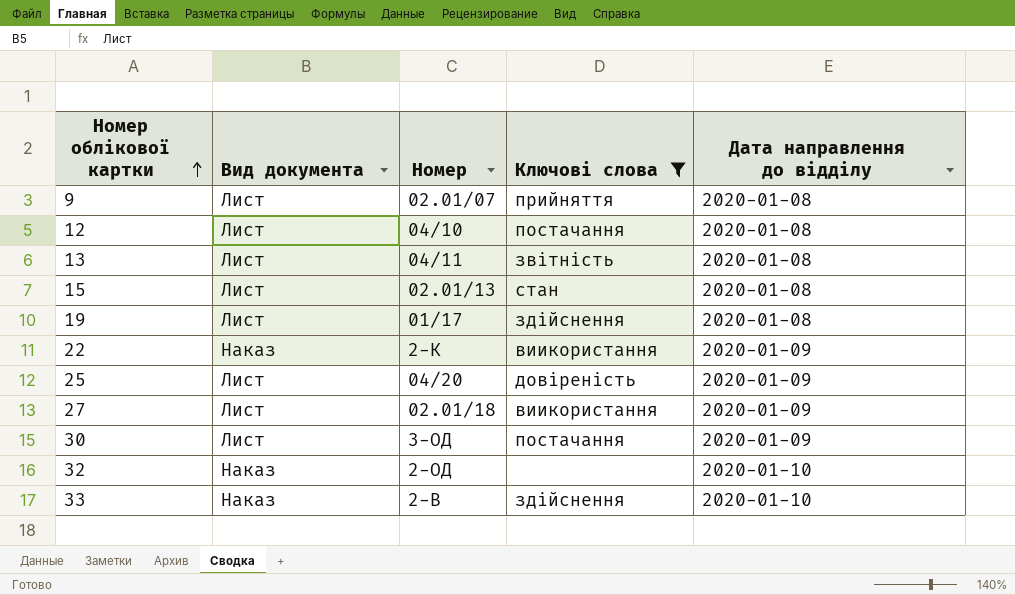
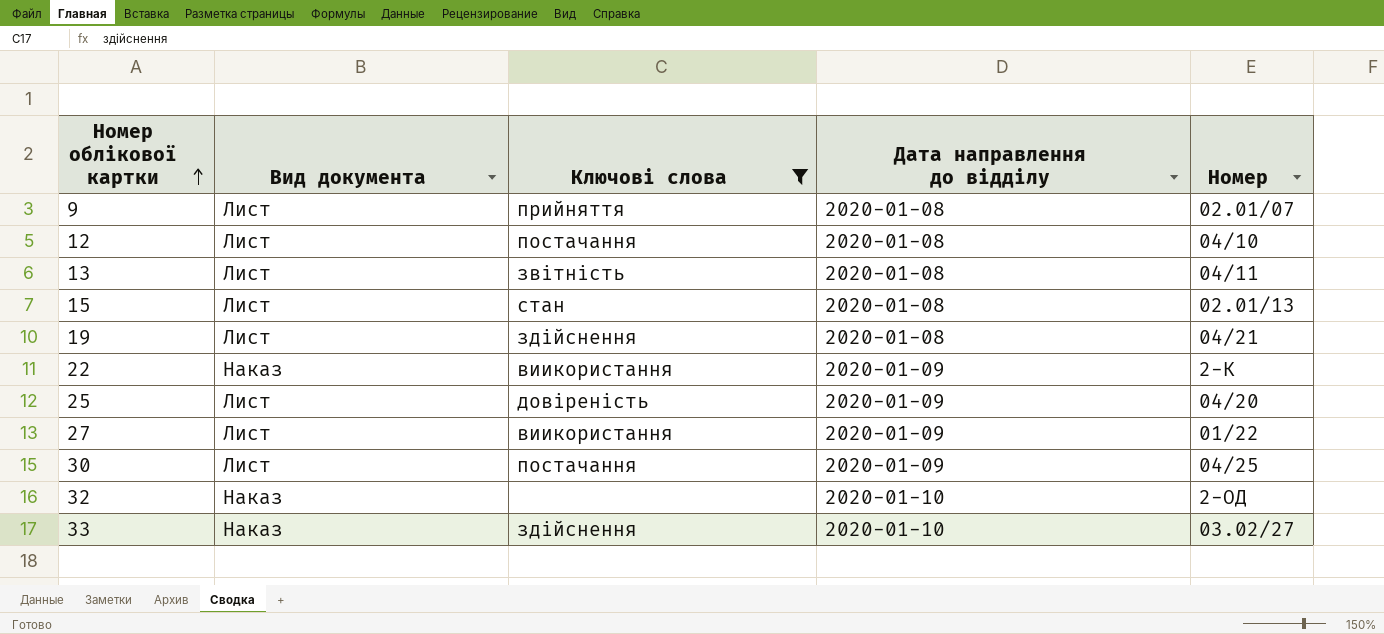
column Номер | position: 3 -> 5
19 | Номер: 01/17 -> 04/21
27 | Номер: 02.01/18 -> 01/22
30 | Номер: 3-ОД -> 04/25
33 | Номер: 2-В -> 03.02/27

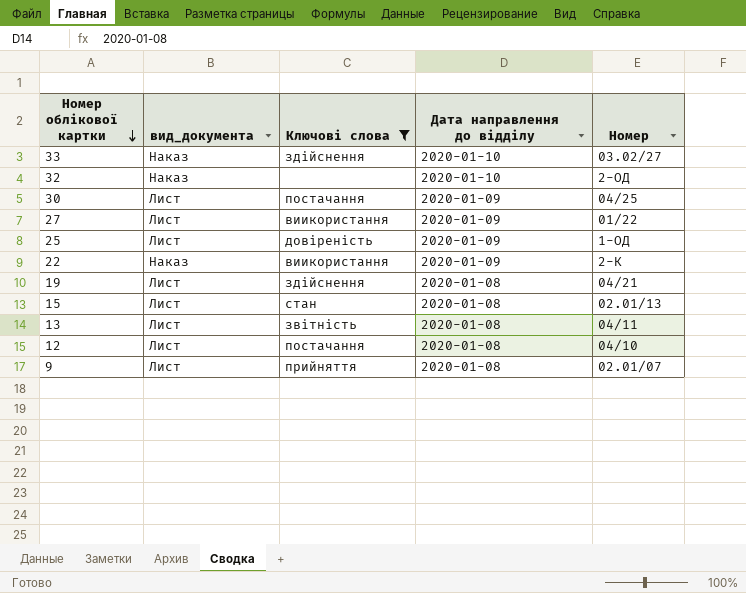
row order: Номер облікової картки ascending -> Номер облікової картки descending
column name: Вид документа -> вид_документа
25 | Номер: 04/20 -> 1-ОД

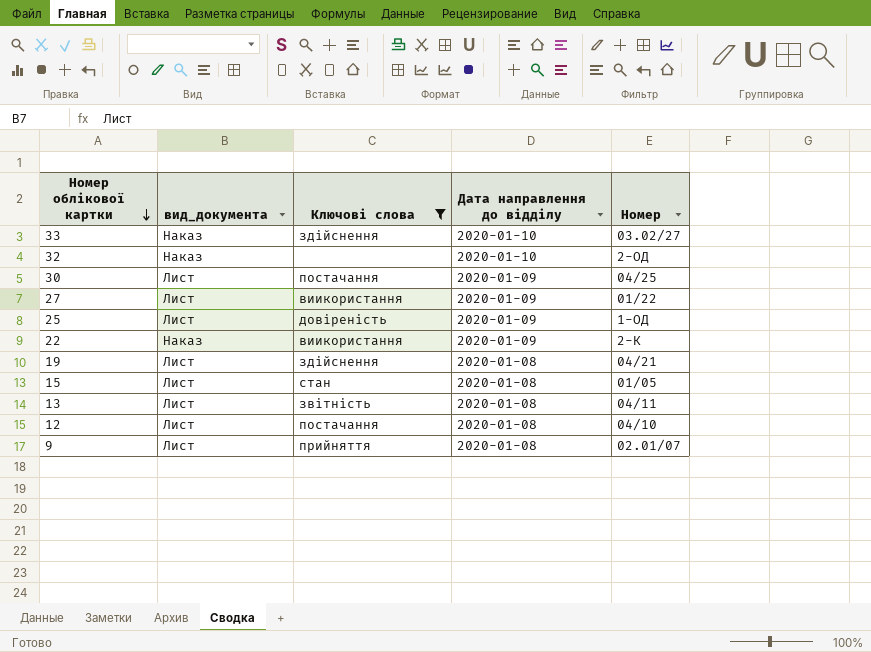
15 | Номер: 02.01/13 -> 01/05

